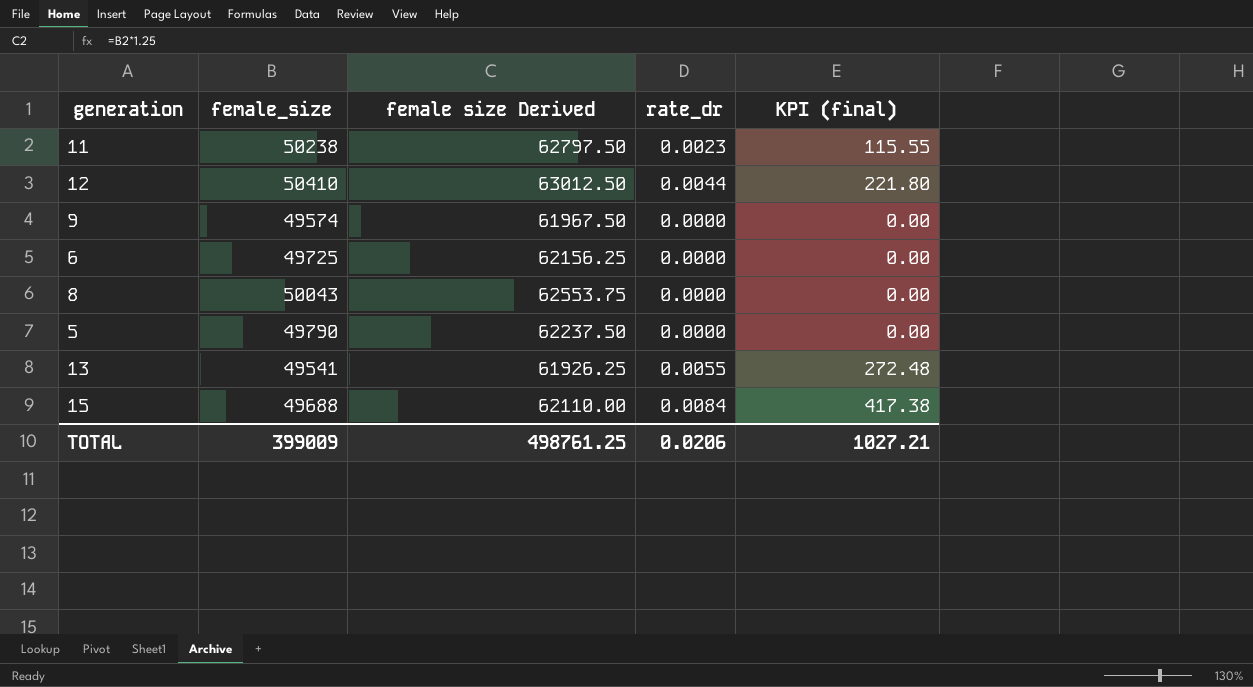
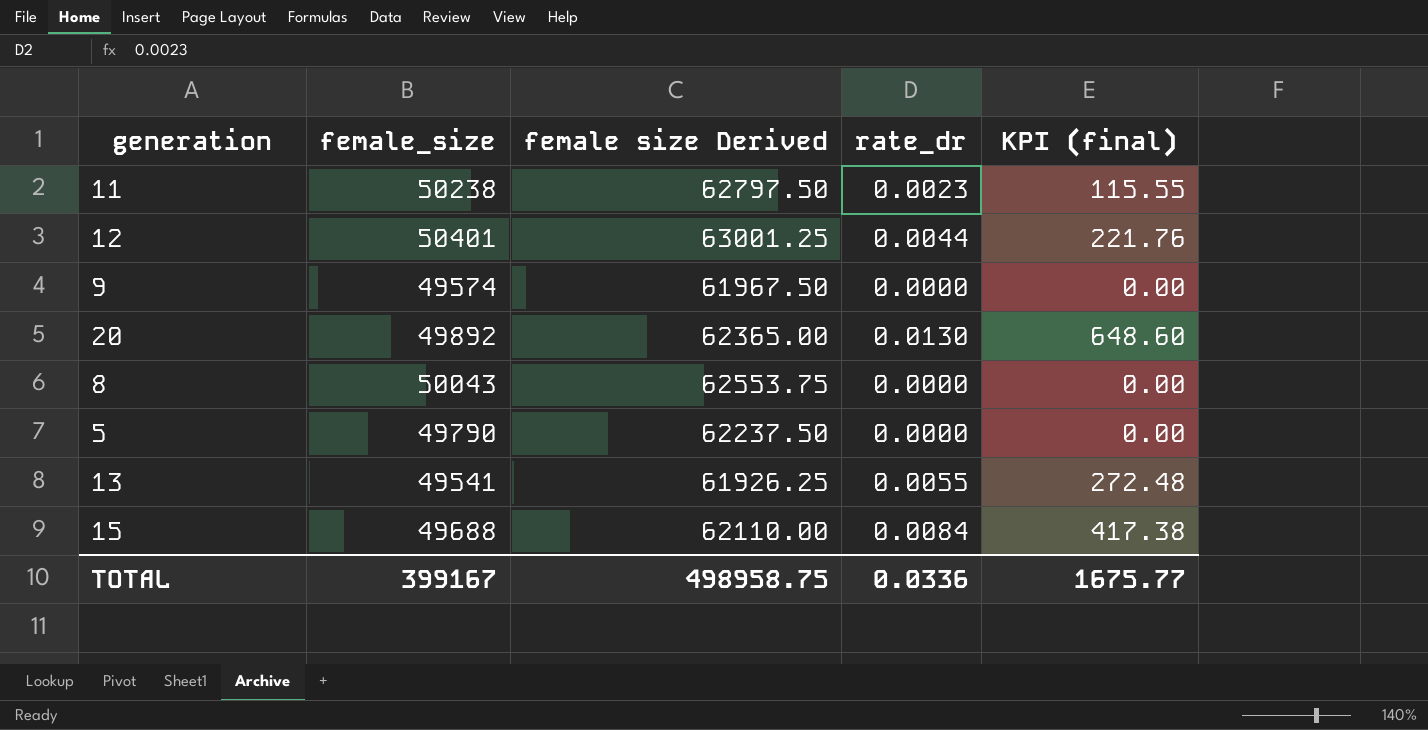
row 6: 49725 | 62156.25 | 0.0000 | 0.00 -> none
12 | female_size: 50410 -> 50401
12 | female size Derived: 63012.50 -> 63001.25
12 | KPI (final): 221.80 -> 221.76
row 20: none -> 49892 | 62365.00 | 0.0130 | 648.60
TOTAL | female_size: 399009 -> 399167
TOTAL | female size Derived: 498761.25 -> 498958.75
TOTAL | rate_dr: 0.0206 -> 0.0336
TOTAL | KPI (final): 1027.21 -> 1675.77

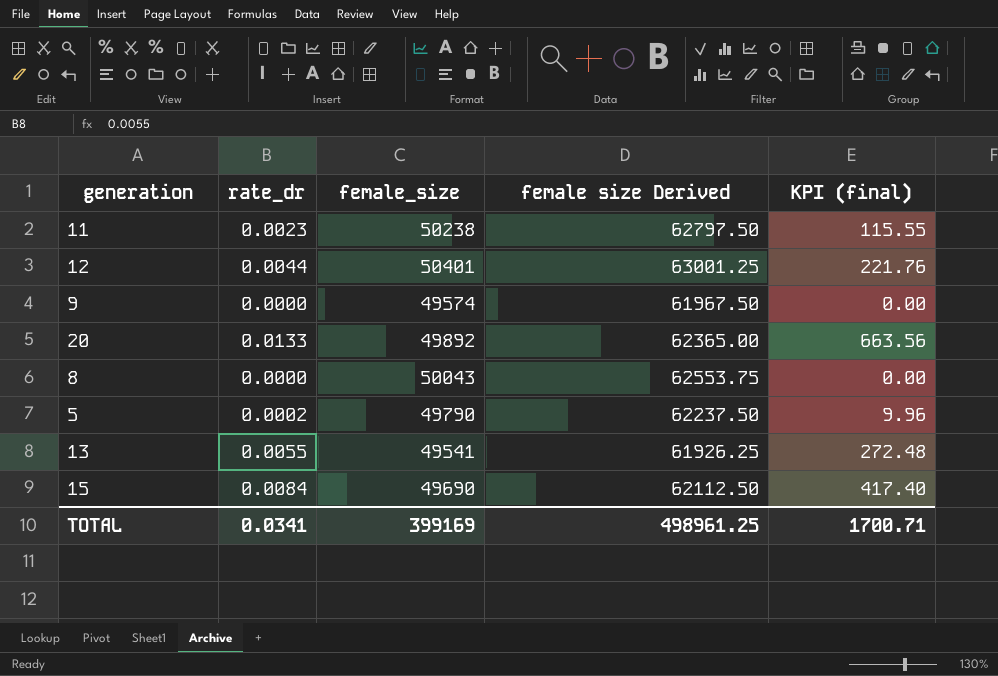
column rate_dr | position: 4 -> 2
20 | rate_dr: 0.0130 -> 0.0133
20 | KPI (final): 648.60 -> 663.56
5 | rate_dr: 0.0000 -> 0.0002
5 | KPI (final): 0.00 -> 9.96
15 | female_size: 49688 -> 49690
15 | female size Derived: 62110.00 -> 62112.50
15 | KPI (final): 417.38 -> 417.40
TOTAL | rate_dr: 0.0336 -> 0.0341
TOTAL | female_size: 399167 -> 399169
TOTAL | female size Derived: 498958.75 -> 498961.25
TOTAL | KPI (final): 1675.77 -> 1700.71

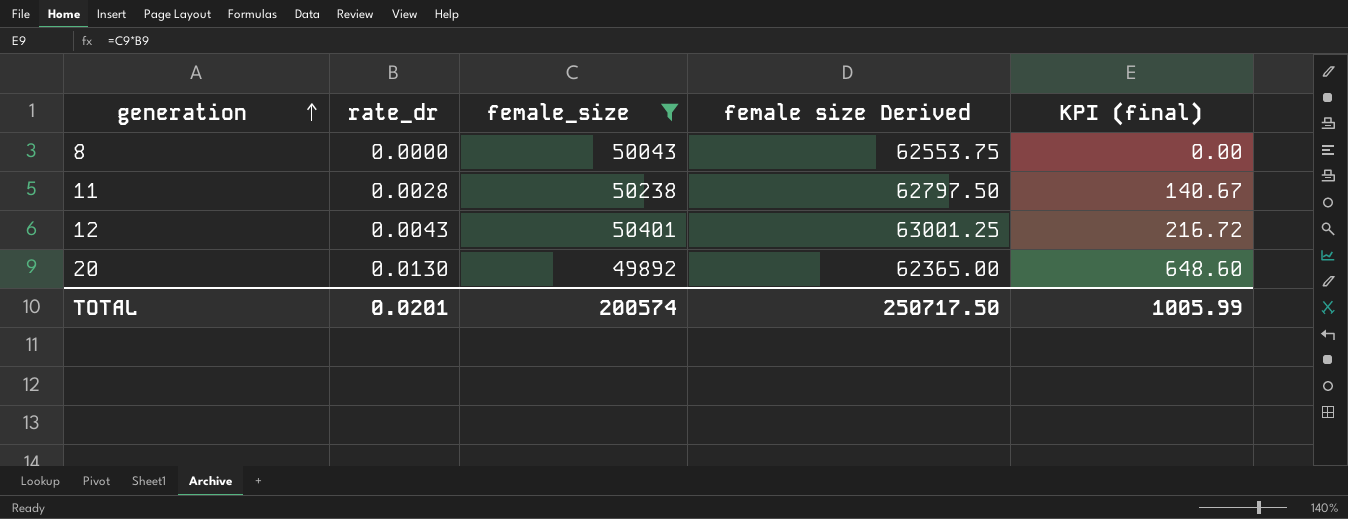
filter: none -> female_size >= 49892
row order: none -> generation ascending
11 | rate_dr: 0.0023 -> 0.0028
11 | KPI (final): 115.55 -> 140.67
12 | rate_dr: 0.0044 -> 0.0043
12 | KPI (final): 221.76 -> 216.72
20 | rate_dr: 0.0133 -> 0.0130
20 | KPI (final): 663.56 -> 648.60
TOTAL | rate_dr: 0.0341 -> 0.0201
TOTAL | female_size: 399169 -> 200574
TOTAL | female size Derived: 498961.25 -> 250717.50
TOTAL | KPI (final): 1700.71 -> 1005.99

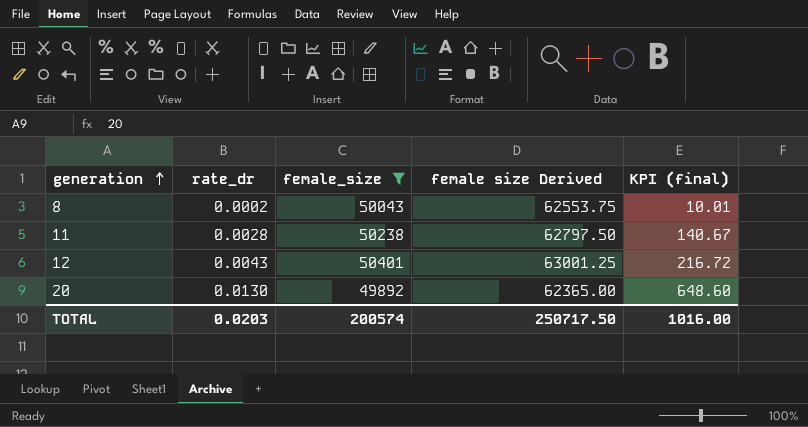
8 | rate_dr: 0.0000 -> 0.0002
8 | KPI (final): 0.00 -> 10.01
TOTAL | rate_dr: 0.0201 -> 0.0203
TOTAL | KPI (final): 1005.99 -> 1016.00

